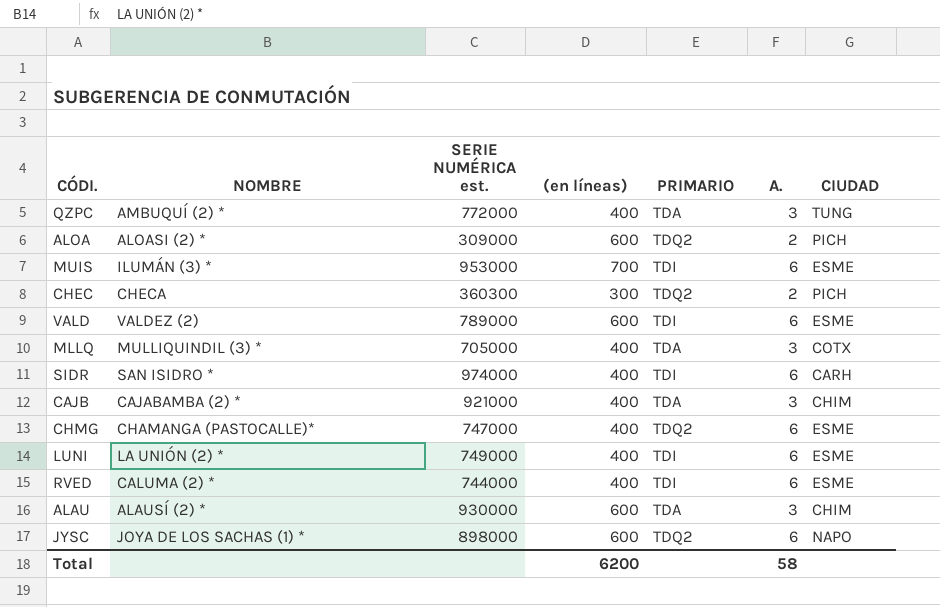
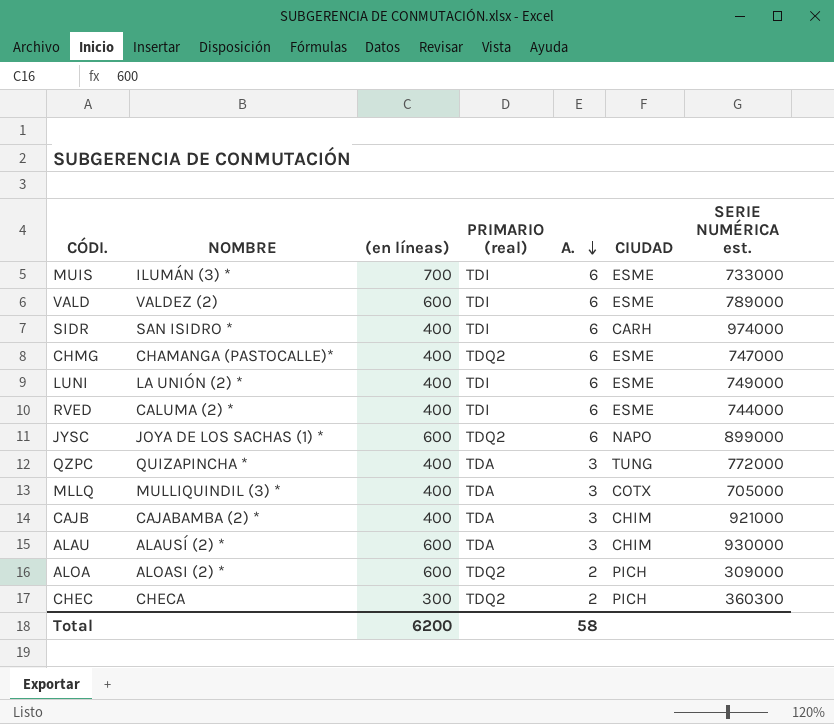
row order: none -> A. descending
column name: PRIMARIO -> PRIMARIO (real)
column SERIE NUMÉRICA est. | position: 3 -> 7
MUIS | SERIE NUMÉRICA est.: 953000 -> 733000
JYSC | SERIE NUMÉRICA est.: 898000 -> 899000
QZPC | NOMBRE: AMBUQUÍ (2) * -> QUIZAPINCHA *

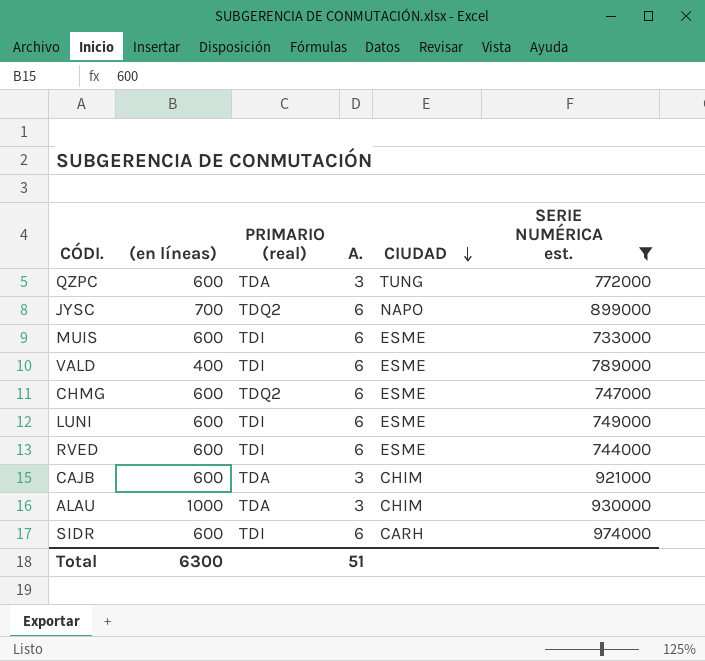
filter: none -> SERIE NUMÉRICA est. >= 733000
row order: A. descending -> CIUDAD descending
column NOMBRE | position: 2 -> none
QZPC | (en líneas): 400 -> 600
JYSC | (en líneas): 600 -> 700
MUIS | (en líneas): 700 -> 600
VALD | (en líneas): 600 -> 400
CHMG | (en líneas): 400 -> 600
LUNI | (en líneas): 400 -> 600
RVED | (en líneas): 400 -> 600
CAJB | (en líneas): 400 -> 600
ALAU | (en líneas): 600 -> 1000
SIDR | (en líneas): 400 -> 600
Total | (en líneas): 6200 -> 6300
Total | A.: 58 -> 51

